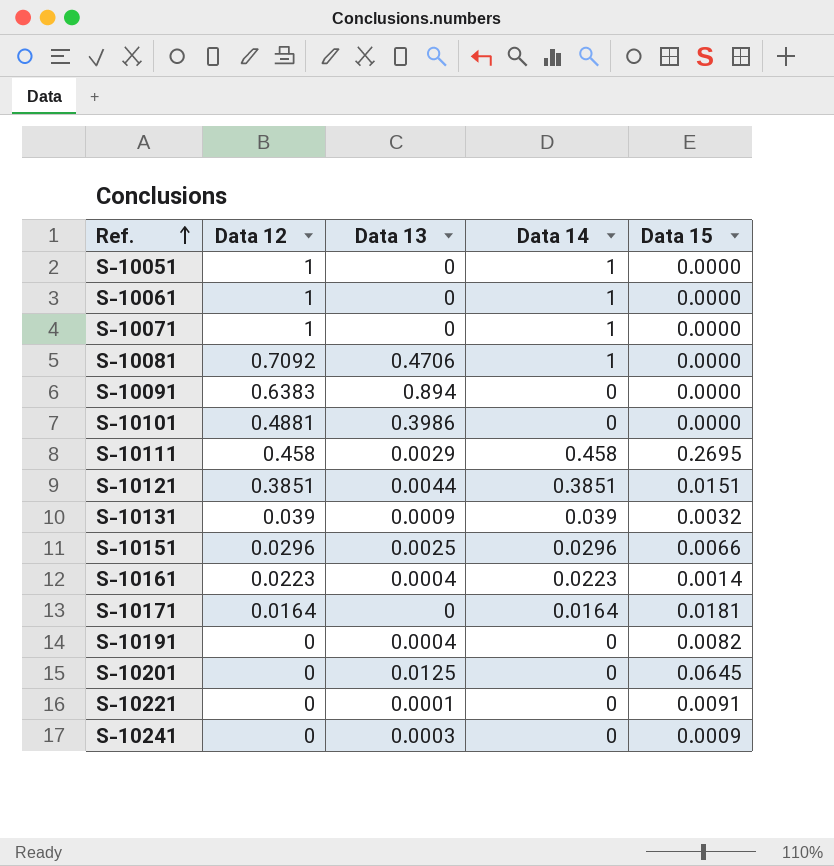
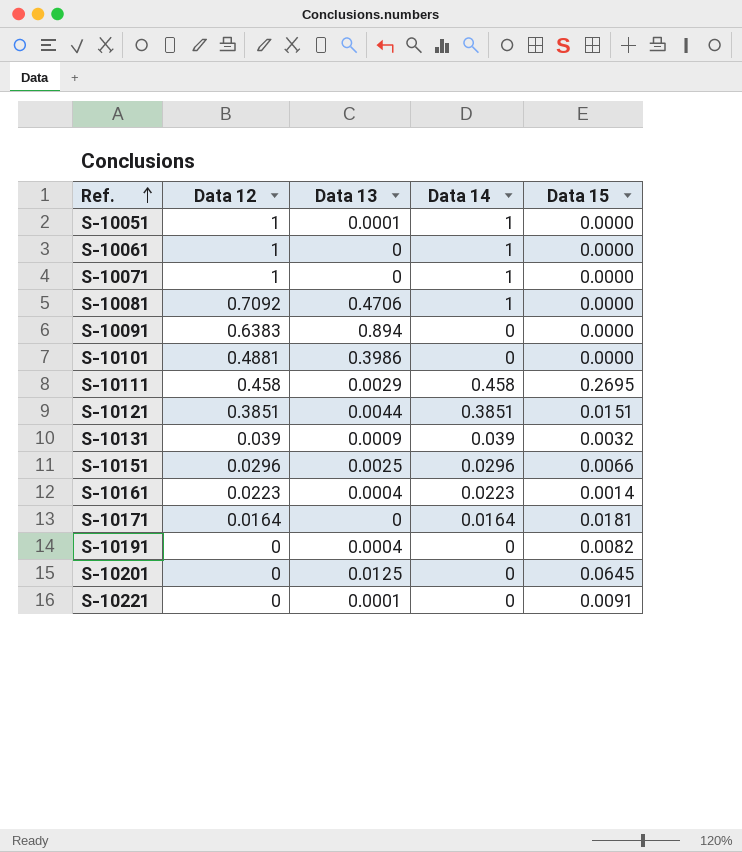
row S-10241: 0 | 0.0003 | 0 | 0.0009 -> none
S-10051 | Data 13: 0 -> 0.0001

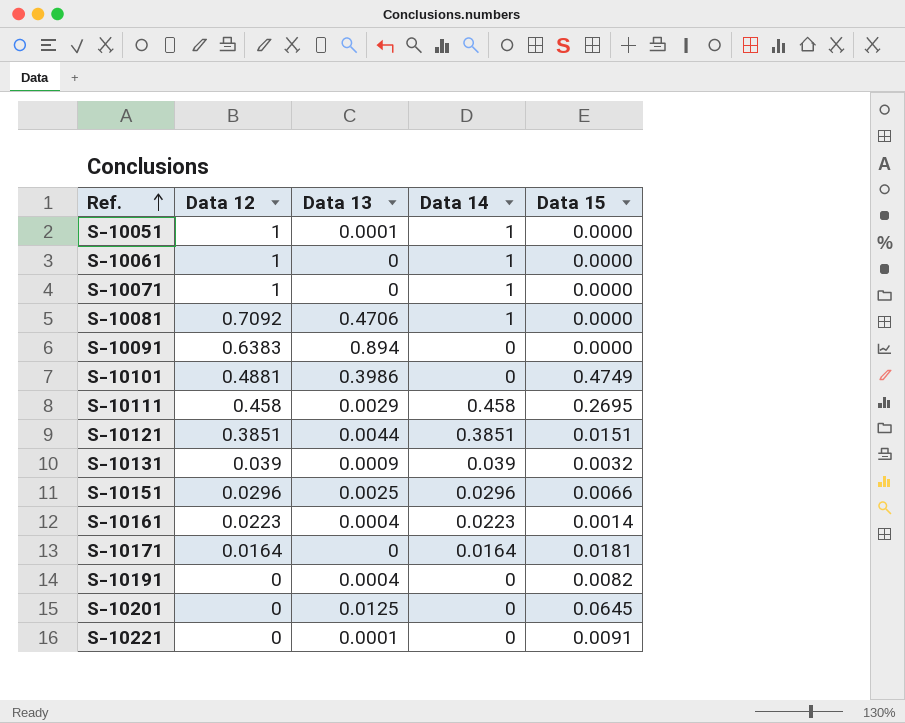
S-10101 | Data 15: 0.0000 -> 0.4749

